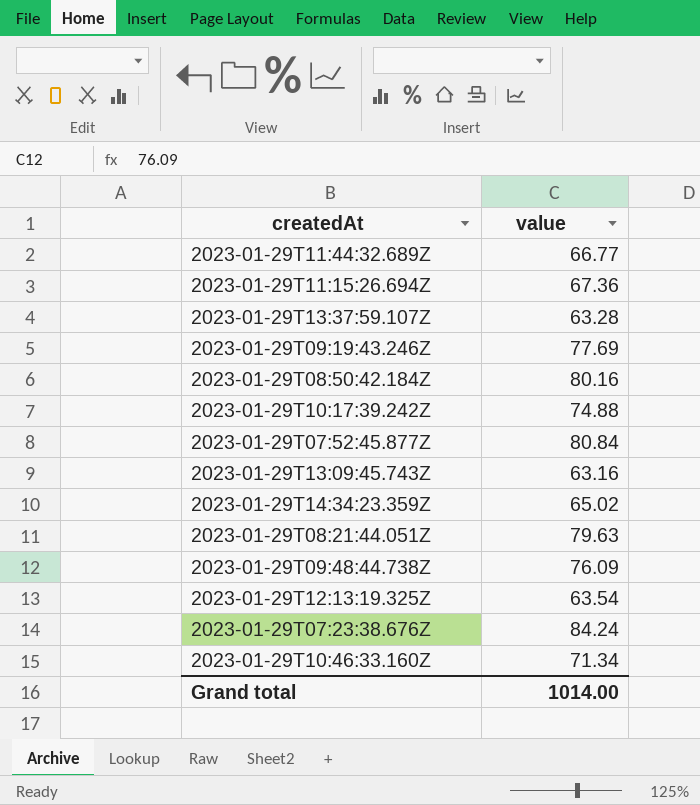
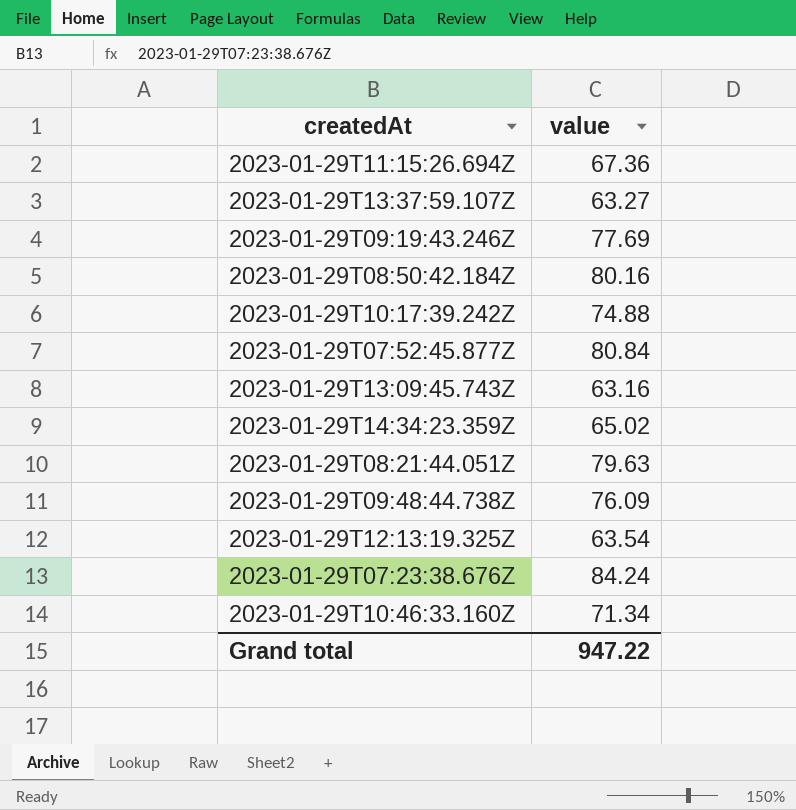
row 2023-01-29T11:44:32.689Z: 66.77 -> none
2023-01-29T13:37:59.107Z | value: 63.28 -> 63.27
Grand total | value: 1014.00 -> 947.22

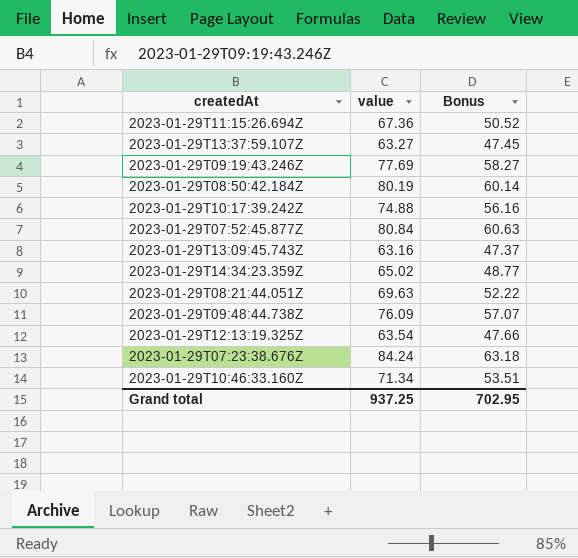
column Bonus | formula: none -> [value] * 0.75
2023-01-29T08:50:42.184Z | value: 80.16 -> 80.19
2023-01-29T08:21:44.051Z | value: 79.63 -> 69.63
Grand total | value: 947.22 -> 937.25

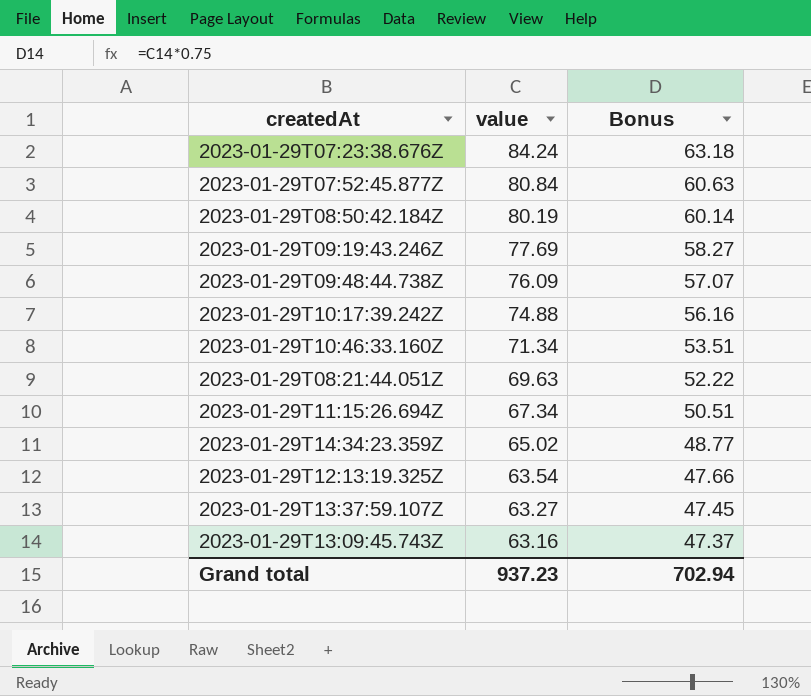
row order: none -> value descending
2023-01-29T11:15:26.694Z | value: 67.36 -> 67.34
2023-01-29T11:15:26.694Z | Bonus: 50.52 -> 50.51
Grand total | value: 937.25 -> 937.23
Grand total | Bonus: 702.95 -> 702.94

